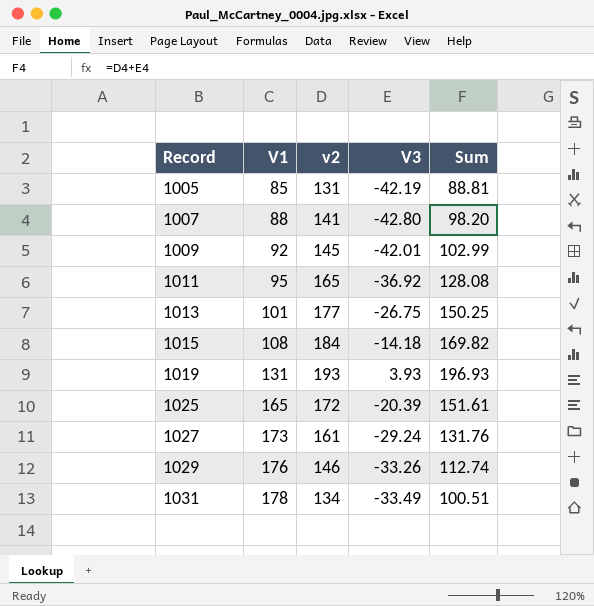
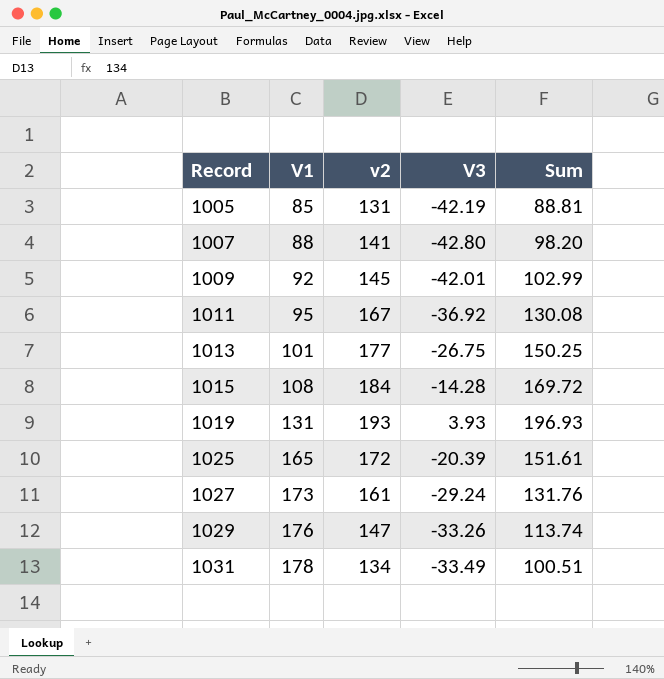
1011 | v2: 165 -> 167
1011 | Sum: 128.08 -> 130.08
1015 | V3: -14.18 -> -14.28
1015 | Sum: 169.82 -> 169.72
1029 | v2: 146 -> 147
1029 | Sum: 112.74 -> 113.74

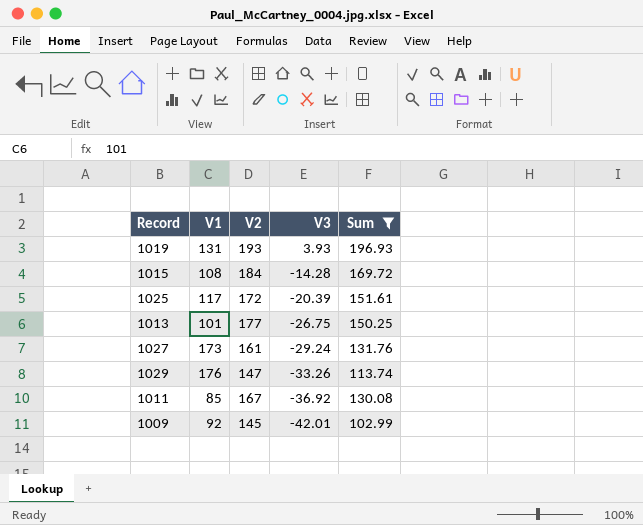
filter: none -> Sum >= 102.99
row order: Record ascending -> V3 descending
column name: v2 -> V2
1025 | V1: 165 -> 117
1011 | V1: 95 -> 85

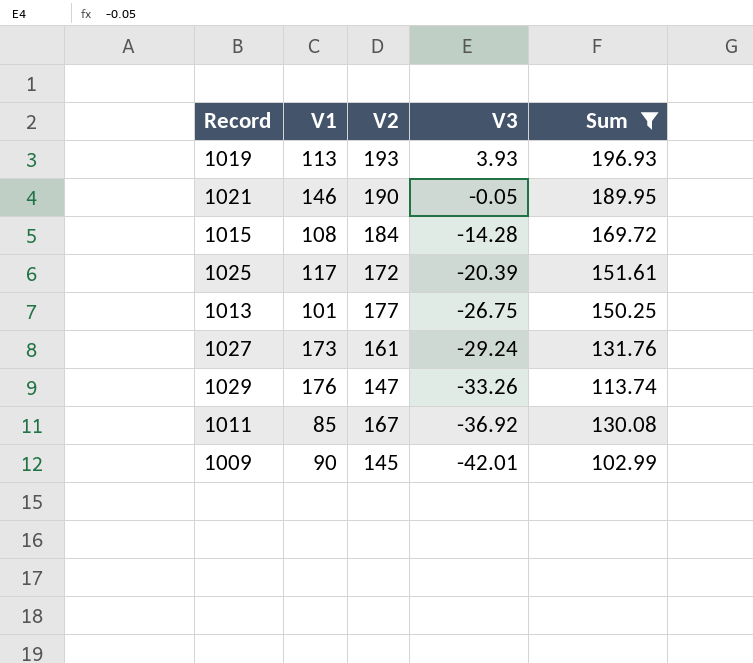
1019 | V1: 131 -> 113
row 1021: none -> 146 | 190 | -0.05 | 189.95
1009 | V1: 92 -> 90

